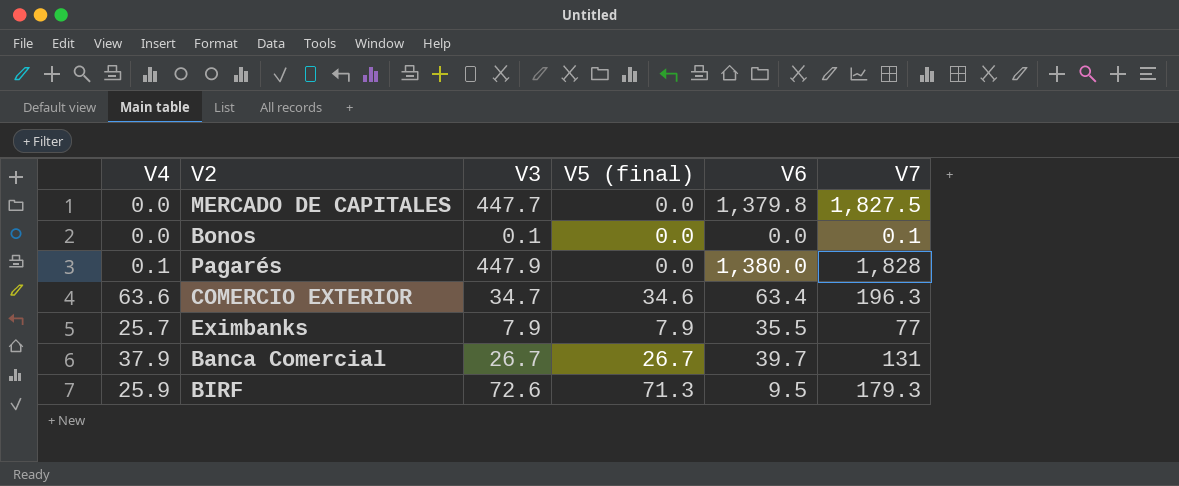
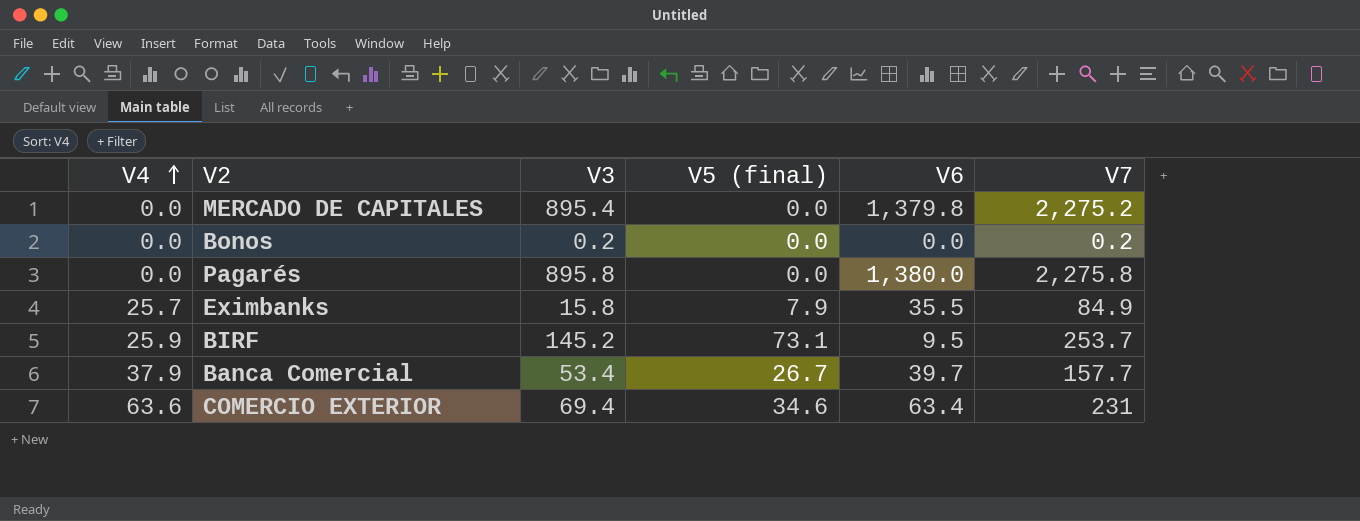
row order: none -> V4 ascending
MERCADO DE CAPITALES | V3: 447.7 -> 895.4
MERCADO DE CAPITALES | V7: 1,827.5 -> 2,275.2
Bonos | V3: 0.1 -> 0.2
Bonos | V7: 0.1 -> 0.2
Pagarés | V4: 0.1 -> 0.0
Pagarés | V3: 447.9 -> 895.8
Pagarés | V7: 1,828 -> 2,275.8
Eximbanks | V3: 7.9 -> 15.8
Eximbanks | V7: 77 -> 84.9
BIRF | V3: 72.6 -> 145.2
BIRF | V5 (final): 71.3 -> 73.1
BIRF | V7: 179.3 -> 253.7
Banca Comercial | V3: 26.7 -> 53.4
Banca Comercial | V7: 131 -> 157.7
COMERCIO EXTERIOR | V3: 34.7 -> 69.4
COMERCIO EXTERIOR | V7: 196.3 -> 231

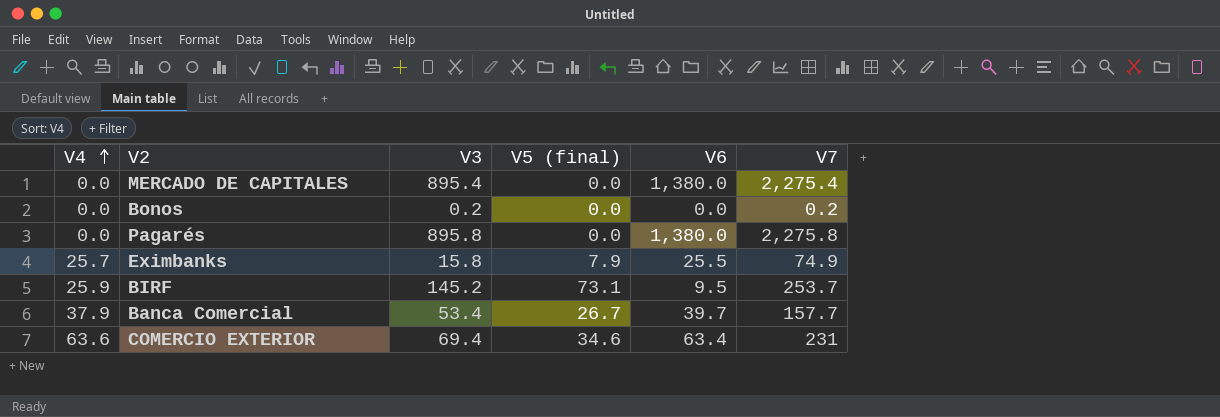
MERCADO DE CAPITALES | V6: 1,379.8 -> 1,380.0
MERCADO DE CAPITALES | V7: 2,275.2 -> 2,275.4
Eximbanks | V6: 35.5 -> 25.5
Eximbanks | V7: 84.9 -> 74.9

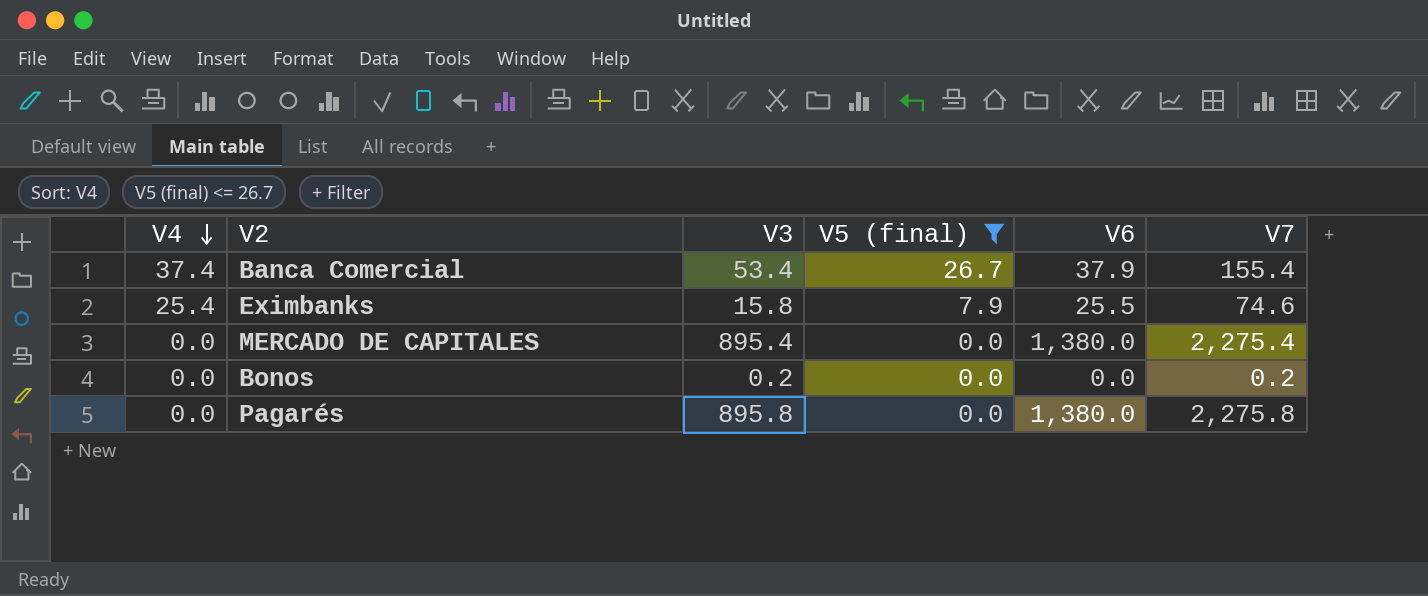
filter: none -> V5 (final) <= 26.7
row order: V4 ascending -> V4 descending
Banca Comercial | V4: 37.9 -> 37.4
Banca Comercial | V6: 39.7 -> 37.9
Banca Comercial | V7: 157.7 -> 155.4
Eximbanks | V4: 25.7 -> 25.4
Eximbanks | V7: 74.9 -> 74.6

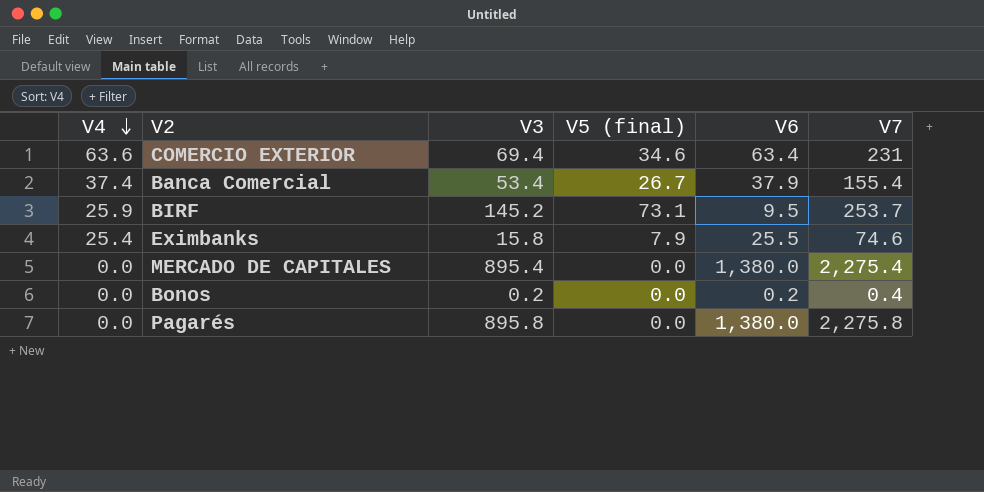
filter: V5 (final) <= 26.7 -> none
Bonos | V6: 0.0 -> 0.2
Bonos | V7: 0.2 -> 0.4

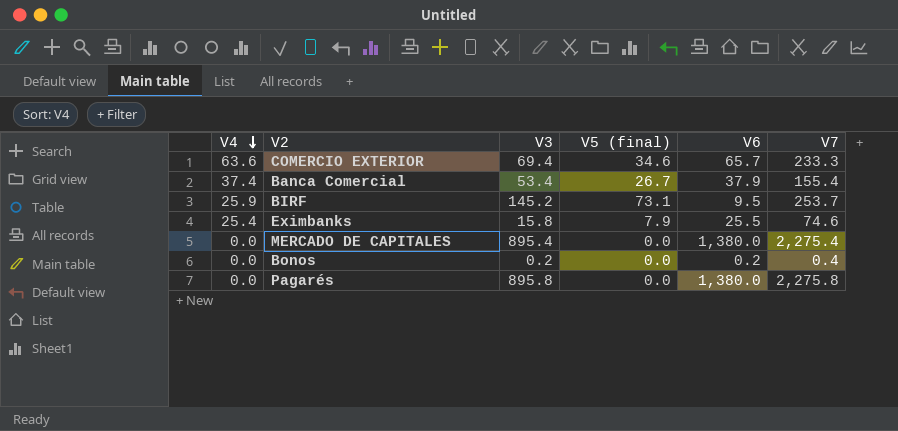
COMERCIO EXTERIOR | V6: 63.4 -> 65.7
COMERCIO EXTERIOR | V7: 231 -> 233.3

